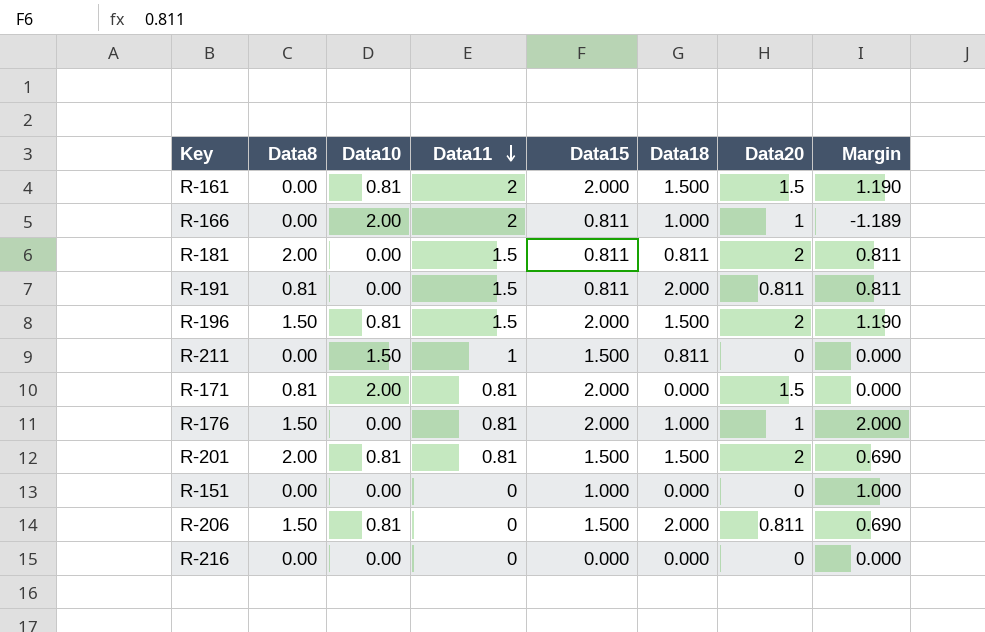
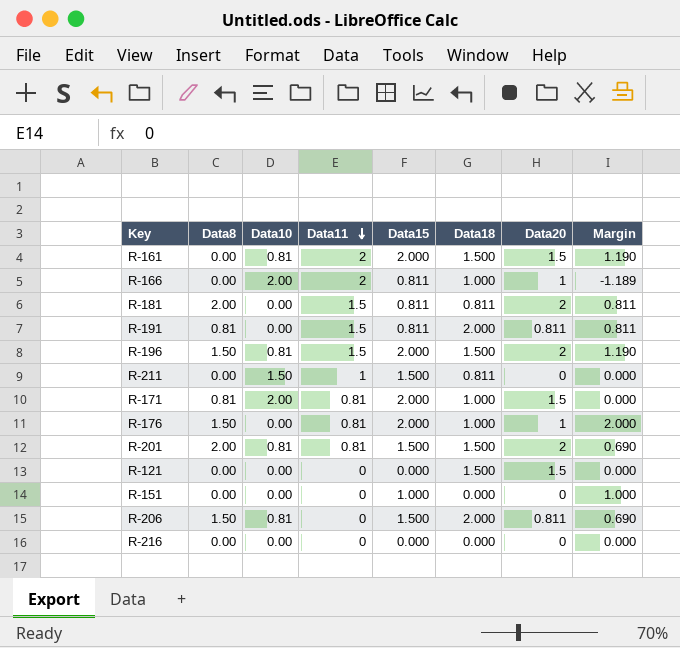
R-171 | Data18: 0.000 -> 1.000
row R-121: none -> 0.00 | 0.00 | 0 | 0.000 | 1.500 | 1.5 | 0.000

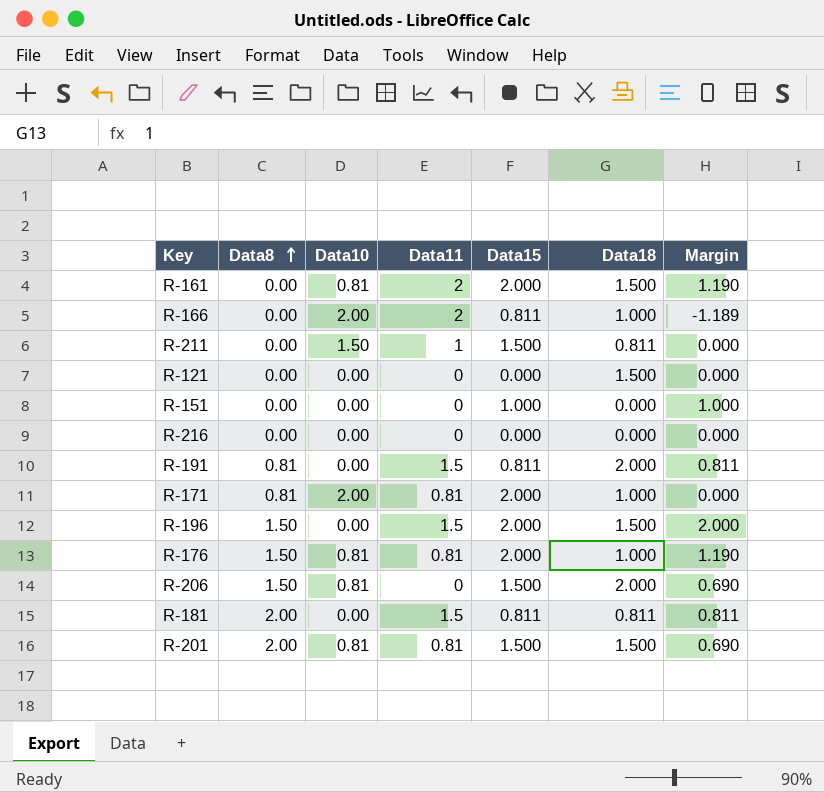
row order: Data11 descending -> Data8 ascending
column Data20 | position: 7 -> none
R-196 | Data10: 0.81 -> 0.00
R-196 | Margin: 1.190 -> 2.000
R-176 | Data10: 0.00 -> 0.81
R-176 | Margin: 2.000 -> 1.190

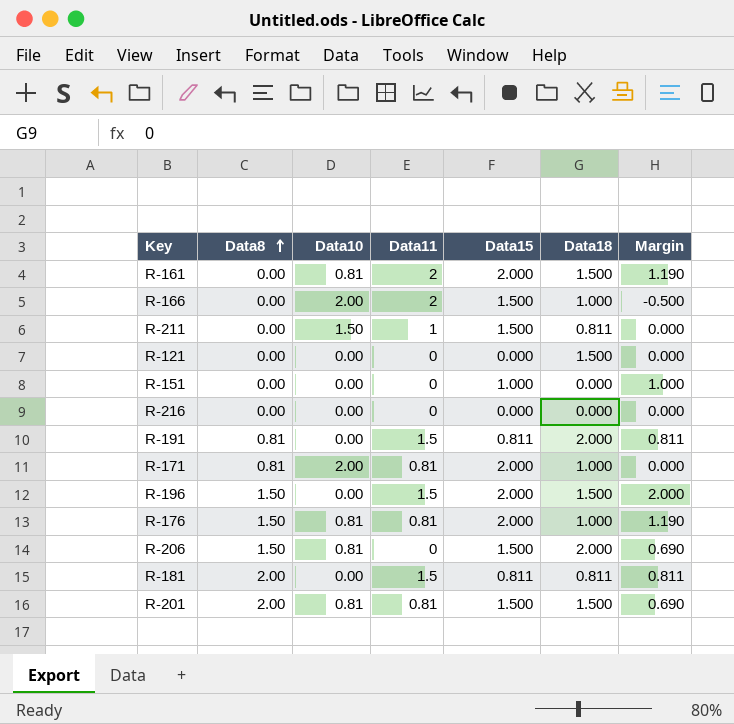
R-166 | Data15: 0.811 -> 1.500
R-166 | Margin: -1.189 -> -0.500

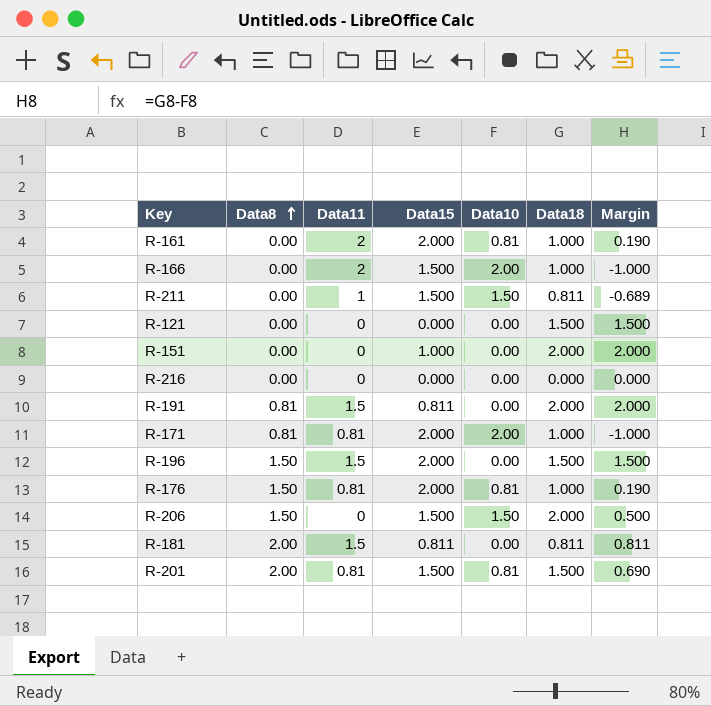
column Data10 | position: 3 -> 5
column Margin | formula: [Data15] - [Data10] -> [Data18] - [Data10]
R-161 | Data18: 1.500 -> 1.000
R-151 | Data18: 0.000 -> 2.000
R-206 | Data10: 0.81 -> 1.50

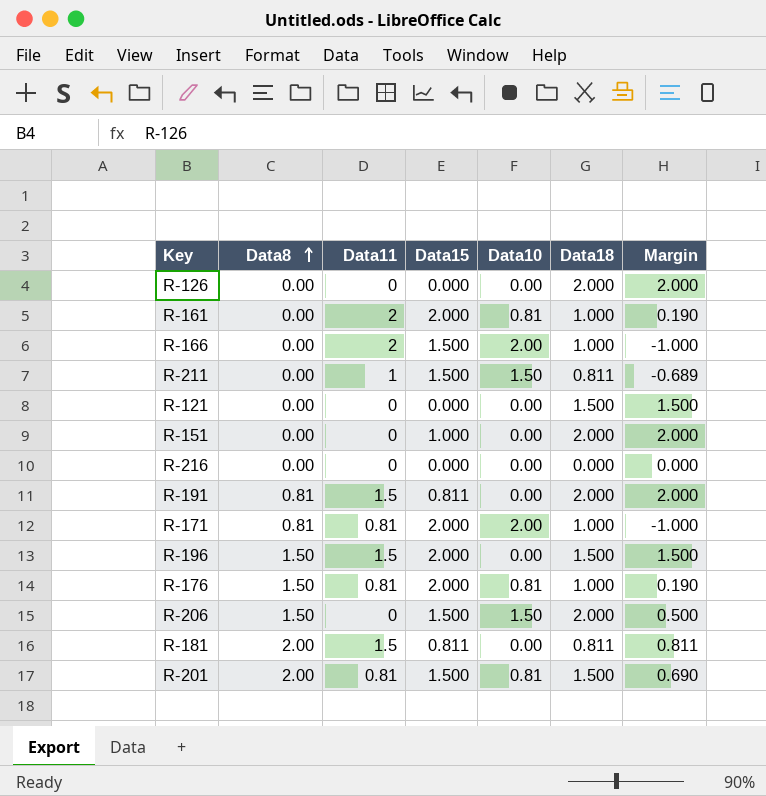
row R-126: none -> 0.00 | 0 | 0.000 | 0.00 | 2.000 | 2.000

